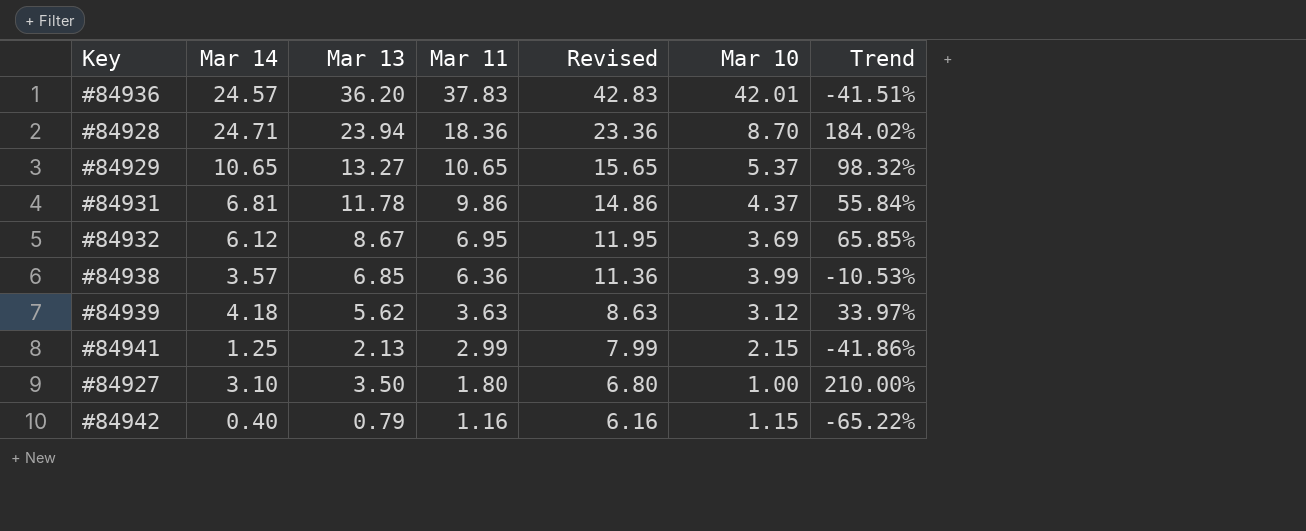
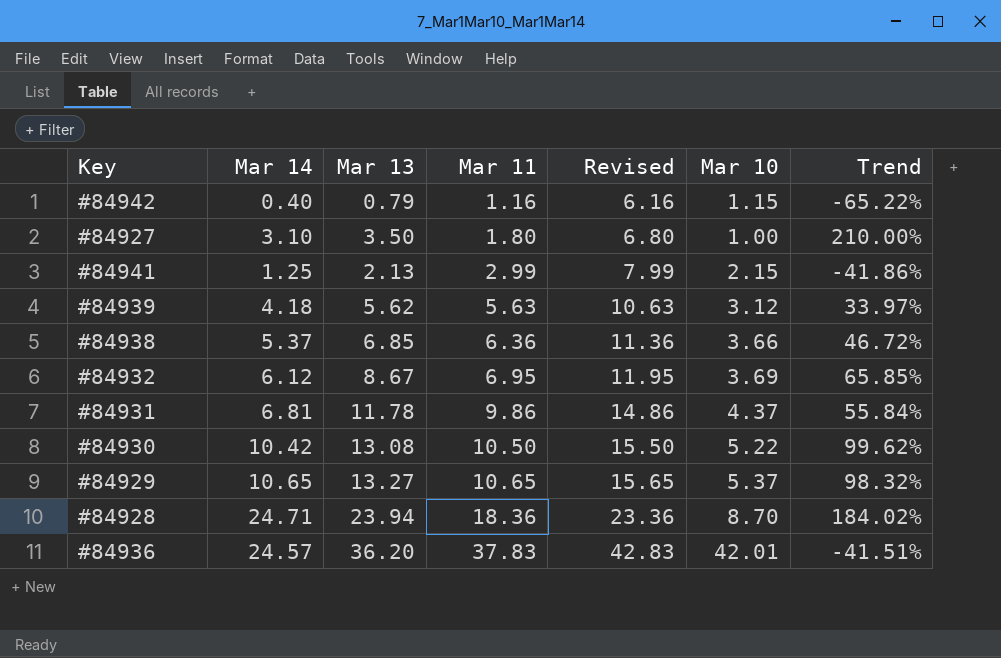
row order: Mar 11 descending -> Mar 11 ascending
#84939 | Mar 11: 3.63 -> 5.63
#84939 | Revised: 8.63 -> 10.63
#84938 | Mar 14: 3.57 -> 5.37
#84938 | Mar 10: 3.99 -> 3.66
#84938 | Trend: -10.53% -> 46.72%
row #84930: none -> 10.42 | 13.08 | 10.50 | 15.50 | 5.22 | 99.62%

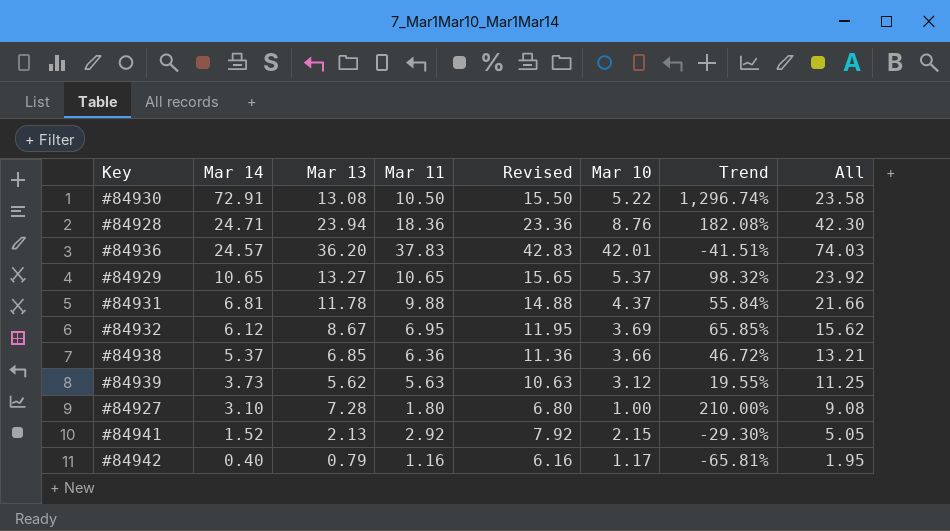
row order: Mar 11 ascending -> Mar 14 descending
column All | formula: none -> [Mar 13] + [Mar 11]
#84930 | Mar 14: 10.42 -> 72.91
#84930 | Trend: 99.62% -> 1,296.74%
#84928 | Mar 10: 8.70 -> 8.76
#84928 | Trend: 184.02% -> 182.08%
#84931 | Mar 11: 9.86 -> 9.88
#84931 | Revised: 14.86 -> 14.88
#84939 | Mar 14: 4.18 -> 3.73
#84939 | Trend: 33.97% -> 19.55%
#84927 | Mar 13: 3.50 -> 7.28
#84941 | Mar 14: 1.25 -> 1.52
#84941 | Mar 11: 2.99 -> 2.92
#84941 | Revised: 7.99 -> 7.92
#84941 | Trend: -41.86% -> -29.30%
#84942 | Mar 10: 1.15 -> 1.17
#84942 | Trend: -65.22% -> -65.81%

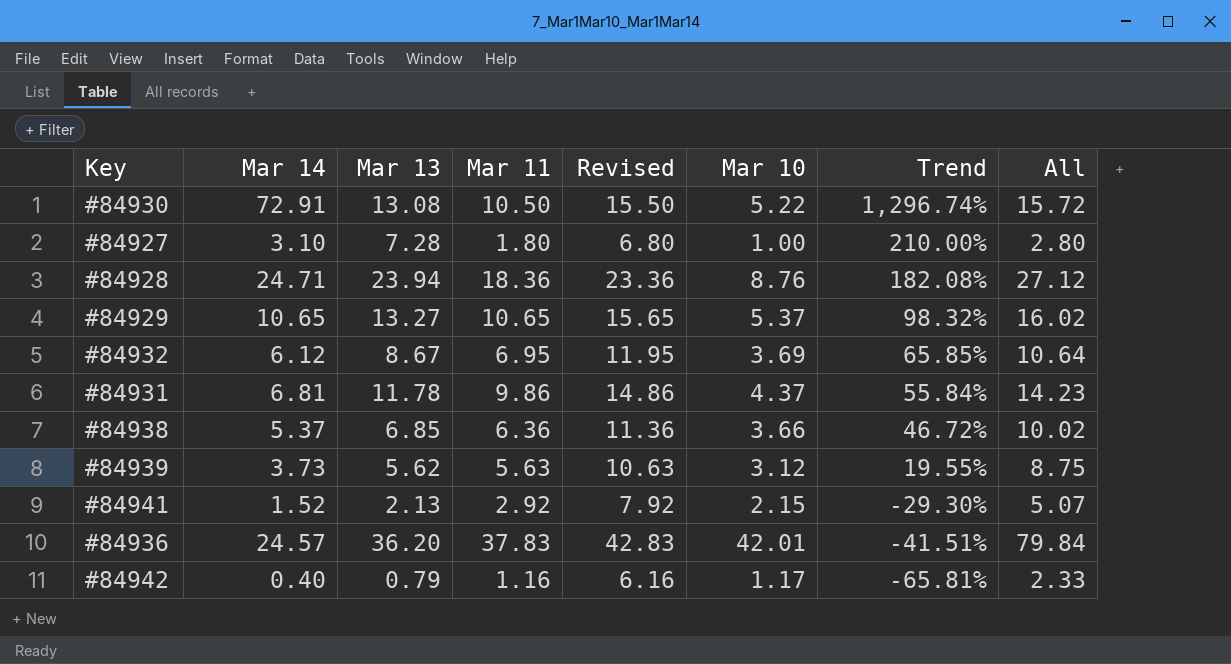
row order: Mar 14 descending -> Trend descending
column All | formula: [Mar 13] + [Mar 11] -> [Mar 11] + [Mar 10]
#84931 | Mar 11: 9.88 -> 9.86
#84931 | Revised: 14.88 -> 14.86

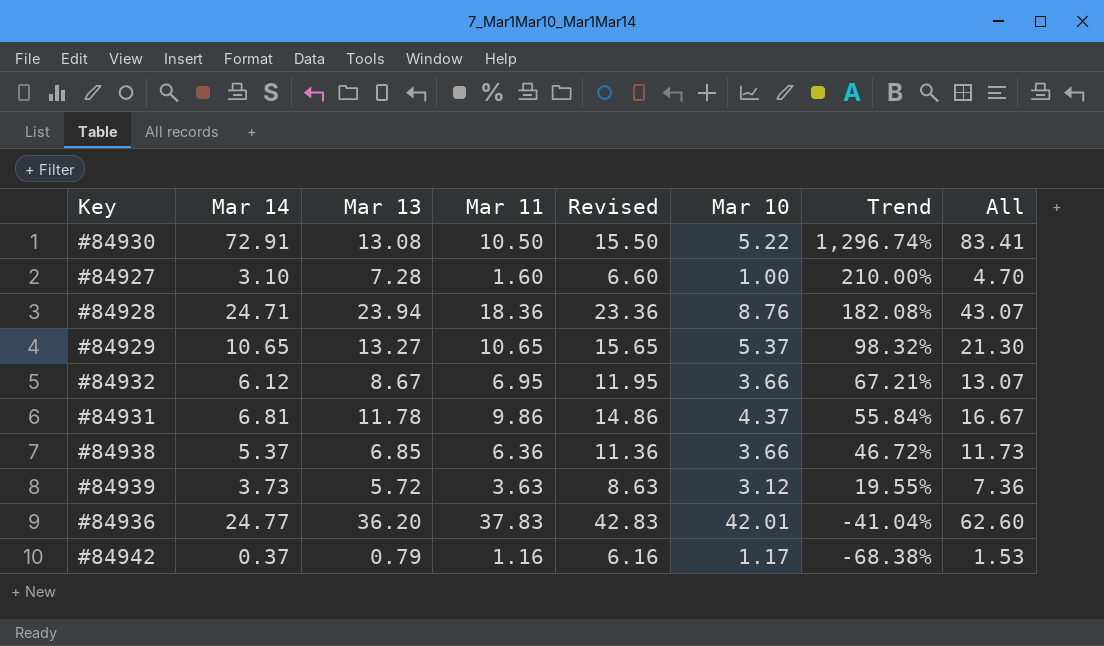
column All | formula: [Mar 11] + [Mar 10] -> [Mar 14] + [Mar 11]
row #84941: 1.52 | 2.13 | 2.92 | 7.92 | 2.15 | -29.30% | 5.07 -> none
#84927 | Mar 11: 1.80 -> 1.60
#84927 | Revised: 6.80 -> 6.60
#84932 | Mar 10: 3.69 -> 3.66
#84932 | Trend: 65.85% -> 67.21%
#84939 | Mar 13: 5.62 -> 5.72
#84939 | Mar 11: 5.63 -> 3.63
#84939 | Revised: 10.63 -> 8.63
#84936 | Mar 14: 24.57 -> 24.77
#84936 | Trend: -41.51% -> -41.04%
#84942 | Mar 14: 0.40 -> 0.37
#84942 | Trend: -65.81% -> -68.38%

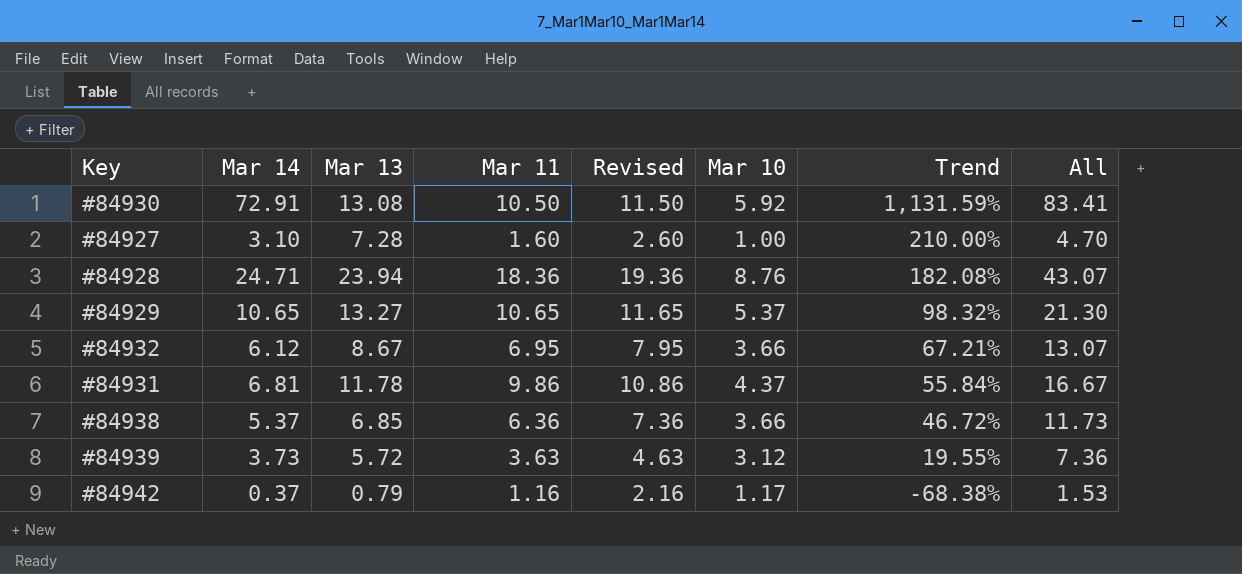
column Revised | formula: [Mar 11] + 5 -> [Mar 11] + 1
row #84936: 24.77 | 36.20 | 37.83 | 42.83 | 42.01 | -41.04% | 62.60 -> none
#84930 | Mar 10: 5.22 -> 5.92
#84930 | Trend: 1,296.74% -> 1,131.59%

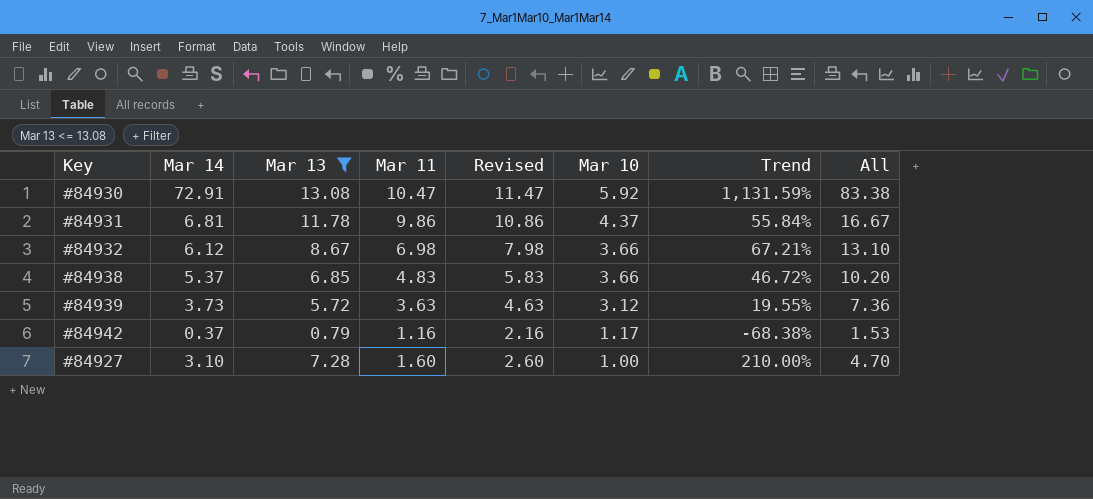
filter: none -> Mar 13 <= 13.08
row order: Trend descending -> Mar 10 descending
#84930 | Mar 11: 10.50 -> 10.47
#84930 | Revised: 11.50 -> 11.47
#84930 | All: 83.41 -> 83.38
#84932 | Mar 11: 6.95 -> 6.98
#84932 | Revised: 7.95 -> 7.98
#84932 | All: 13.07 -> 13.10
#84938 | Mar 11: 6.36 -> 4.83
#84938 | Revised: 7.36 -> 5.83
#84938 | All: 11.73 -> 10.20

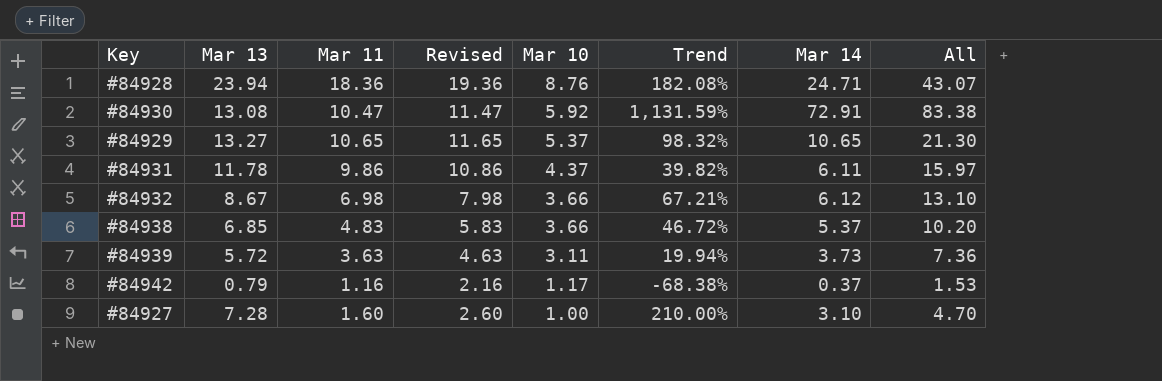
filter: Mar 13 <= 13.08 -> none
column Mar 14 | position: 2 -> 7
#84931 | Trend: 55.84% -> 39.82%
#84931 | Mar 14: 6.81 -> 6.11
#84931 | All: 16.67 -> 15.97
#84939 | Mar 10: 3.12 -> 3.11
#84939 | Trend: 19.55% -> 19.94%

